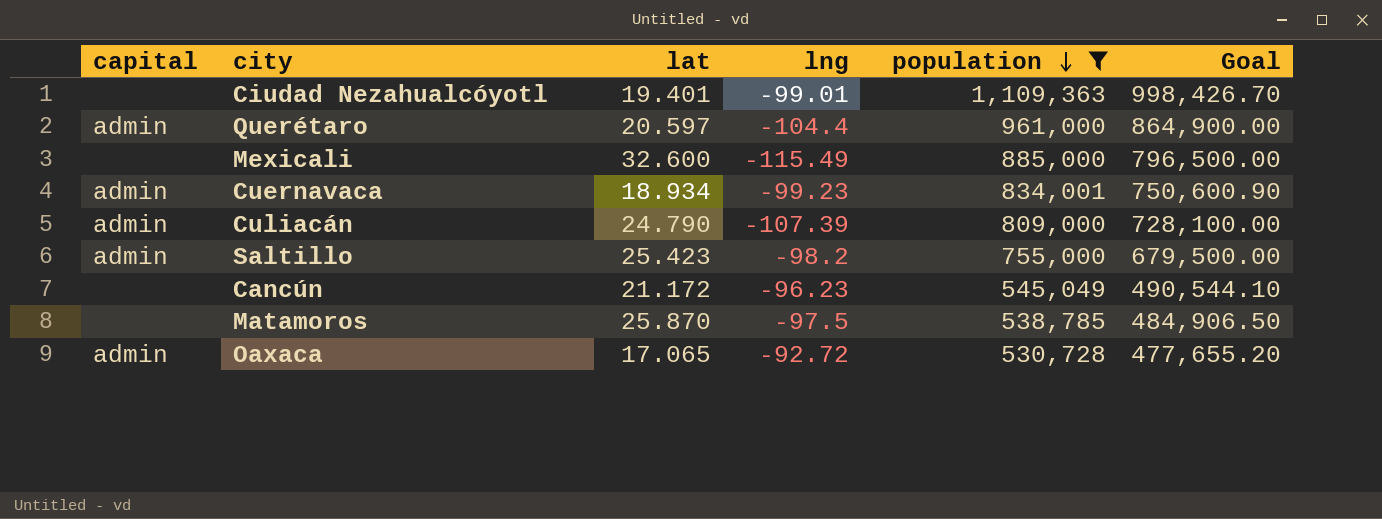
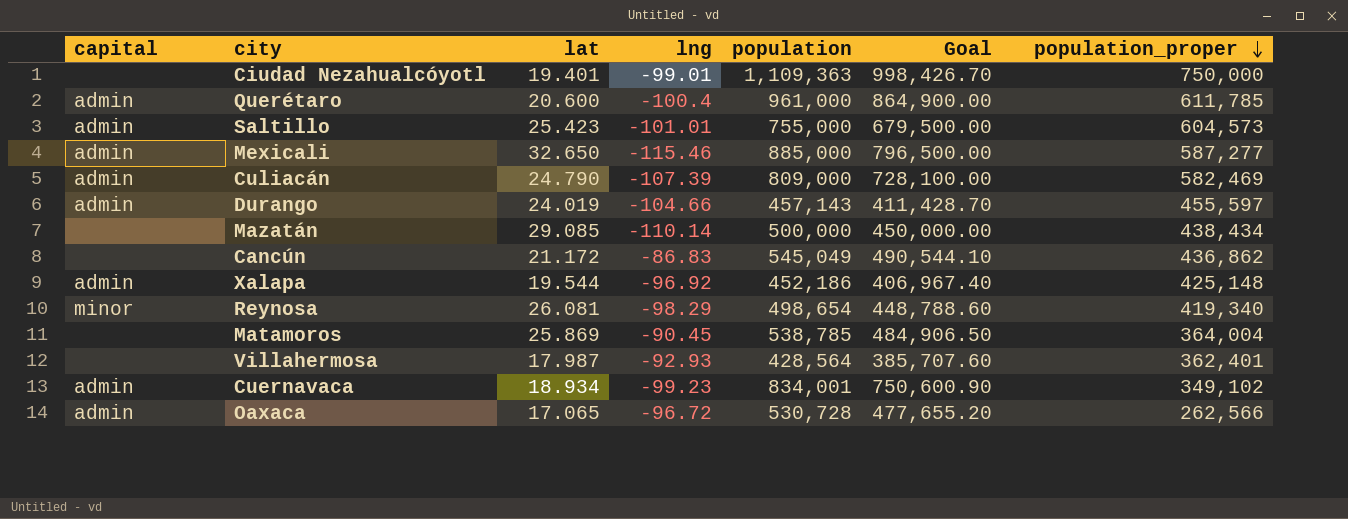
filter: population >= 530,728 -> none
row order: population descending -> population_proper descending
column population_proper | position: none -> 7
Querétaro | lat: 20.597 -> 20.600
Querétaro | lng: -104.4 -> -100.4
Saltillo | lng: -98.2 -> -101.01
Mexicali | capital: none -> admin
Mexicali | lat: 32.600 -> 32.650
Mexicali | lng: -115.49 -> -115.46
Cancún | lng: -96.23 -> -86.83
Matamoros | lat: 25.870 -> 25.869
Matamoros | lng: -97.5 -> -90.45
Oaxaca | lng: -92.72 -> -96.72

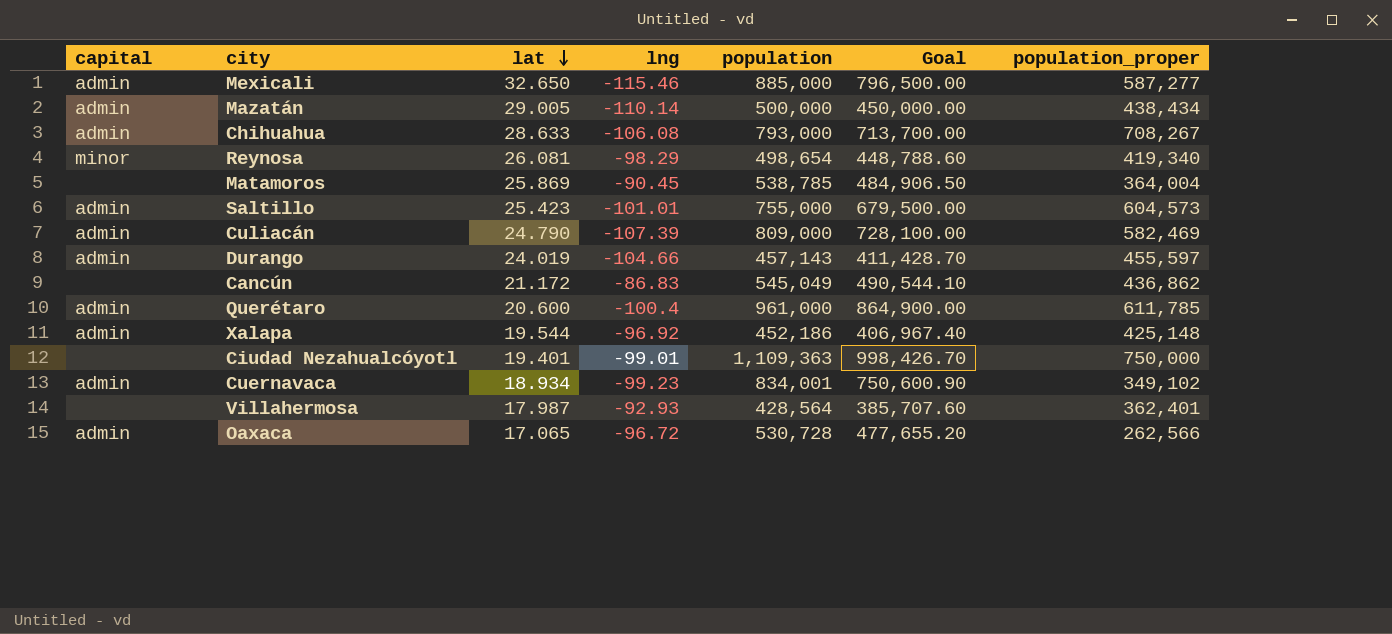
row order: population_proper descending -> lat descending
Mazatán | capital: none -> admin
Mazatán | lat: 29.085 -> 29.005
row Chihuahua: none -> admin | 28.633 | -106.08 | 793,000 | 713,700.00 | 708,267

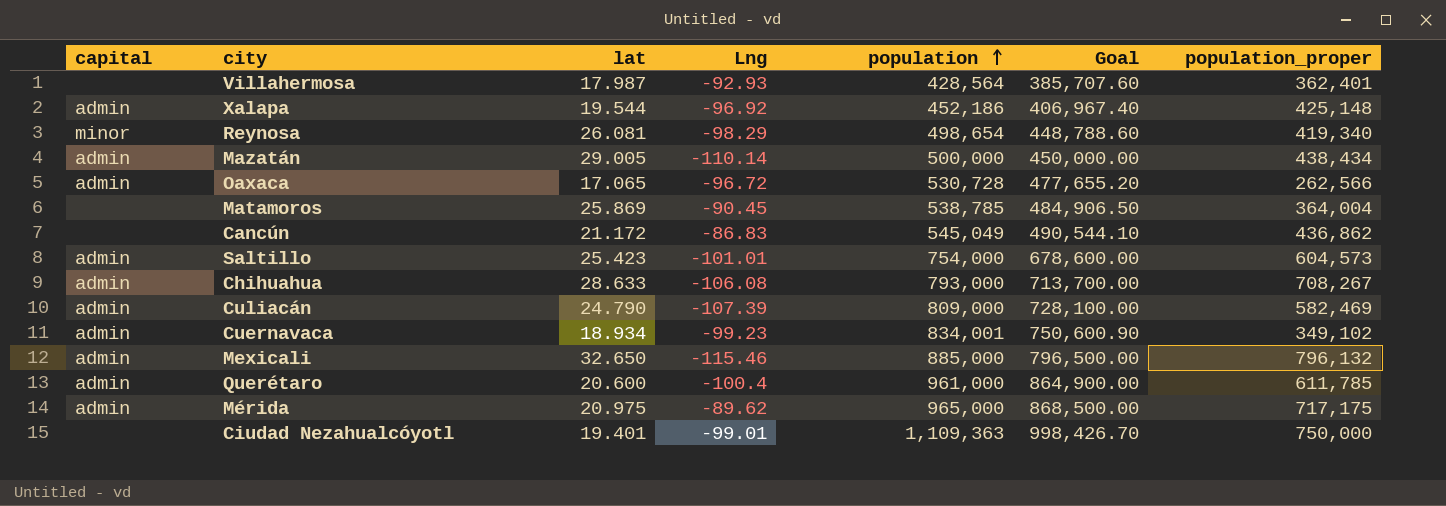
row order: lat descending -> population ascending
column name: lng -> Lng
row Durango: admin | 24.019 | -104.66 | 457,143 | 411,428.70 | 455,597 -> none
Saltillo | population: 755,000 -> 754,000
Saltillo | Goal: 679,500.00 -> 678,600.00
Mexicali | population_proper: 587,277 -> 796,132
row Mérida: none -> admin | 20.975 | -89.62 | 965,000 | 868,500.00 | 717,175

